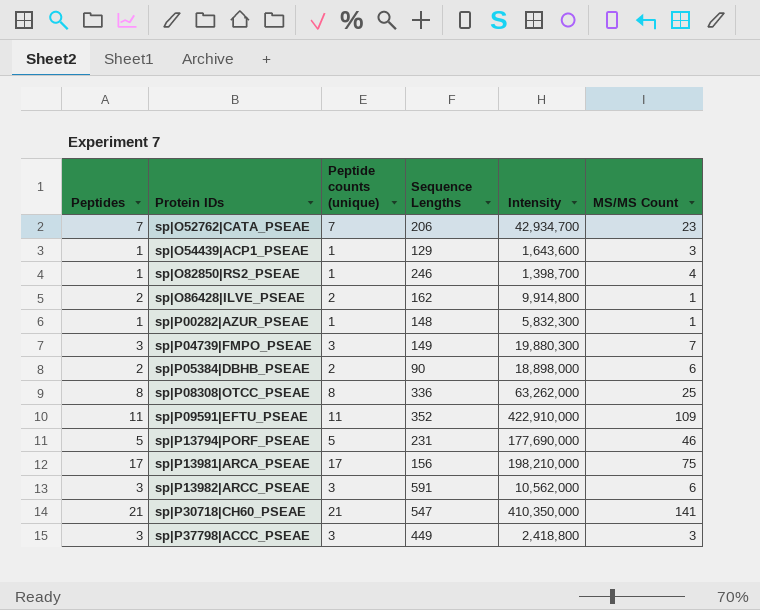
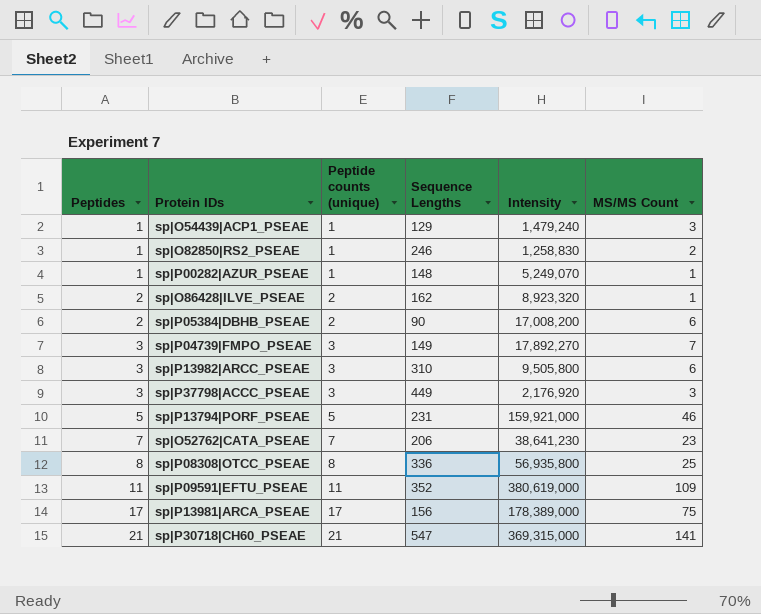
row order: Protein IDs ascending -> Peptides ascending
sp|O54439|ACP1_PSEAE | Intensity: 1,643,600 -> 1,479,240
sp|O82850|RS2_PSEAE | Intensity: 1,398,700 -> 1,258,830
sp|O82850|RS2_PSEAE | MS/MS Count: 4 -> 2
sp|P00282|AZUR_PSEAE | Intensity: 5,832,300 -> 5,249,070
sp|O86428|ILVE_PSEAE | Intensity: 9,914,800 -> 8,923,320
sp|P05384|DBHB_PSEAE | Intensity: 18,898,000 -> 17,008,200
sp|P04739|FMPO_PSEAE | Intensity: 19,880,300 -> 17,892,270
sp|P13982|ARCC_PSEAE | Sequence Lengths: 591 -> 310
sp|P13982|ARCC_PSEAE | Intensity: 10,562,000 -> 9,505,800
sp|P37798|ACCC_PSEAE | Intensity: 2,418,800 -> 2,176,920
sp|P13794|PORF_PSEAE | Intensity: 177,690,000 -> 159,921,000
sp|O52762|CATA_PSEAE | Intensity: 42,934,700 -> 38,641,230
sp|P08308|OTCC_PSEAE | Intensity: 63,262,000 -> 56,935,800
sp|P09591|EFTU_PSEAE | Intensity: 422,910,000 -> 380,619,000
sp|P13981|ARCA_PSEAE | Intensity: 198,210,000 -> 178,389,000
sp|P30718|CH60_PSEAE | Intensity: 410,350,000 -> 369,315,000

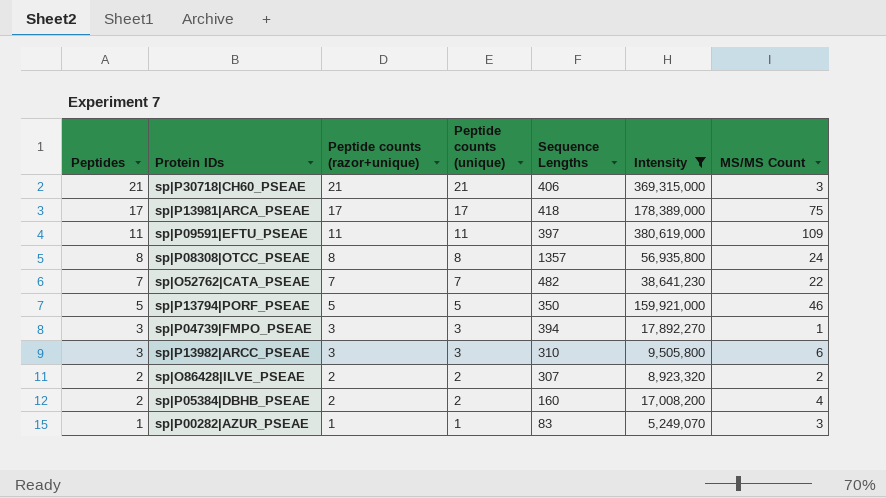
filter: none -> Intensity >= 5,249,070
row order: Peptides ascending -> Peptides descending
column Peptide counts (razor+unique) | position: none -> 3
sp|P30718|CH60_PSEAE | Sequence Lengths: 547 -> 406
sp|P30718|CH60_PSEAE | MS/MS Count: 141 -> 3
sp|P13981|ARCA_PSEAE | Sequence Lengths: 156 -> 418
sp|P09591|EFTU_PSEAE | Sequence Lengths: 352 -> 397
sp|P08308|OTCC_PSEAE | Sequence Lengths: 336 -> 1357
sp|P08308|OTCC_PSEAE | MS/MS Count: 25 -> 24
sp|O52762|CATA_PSEAE | Sequence Lengths: 206 -> 482
sp|O52762|CATA_PSEAE | MS/MS Count: 23 -> 22
sp|P13794|PORF_PSEAE | Sequence Lengths: 231 -> 350
sp|P04739|FMPO_PSEAE | Sequence Lengths: 149 -> 394
sp|P04739|FMPO_PSEAE | MS/MS Count: 7 -> 1
sp|O86428|ILVE_PSEAE | Sequence Lengths: 162 -> 307
sp|O86428|ILVE_PSEAE | MS/MS Count: 1 -> 2
sp|P05384|DBHB_PSEAE | Sequence Lengths: 90 -> 160
sp|P05384|DBHB_PSEAE | MS/MS Count: 6 -> 4
sp|P00282|AZUR_PSEAE | Sequence Lengths: 148 -> 83
sp|P00282|AZUR_PSEAE | MS/MS Count: 1 -> 3

